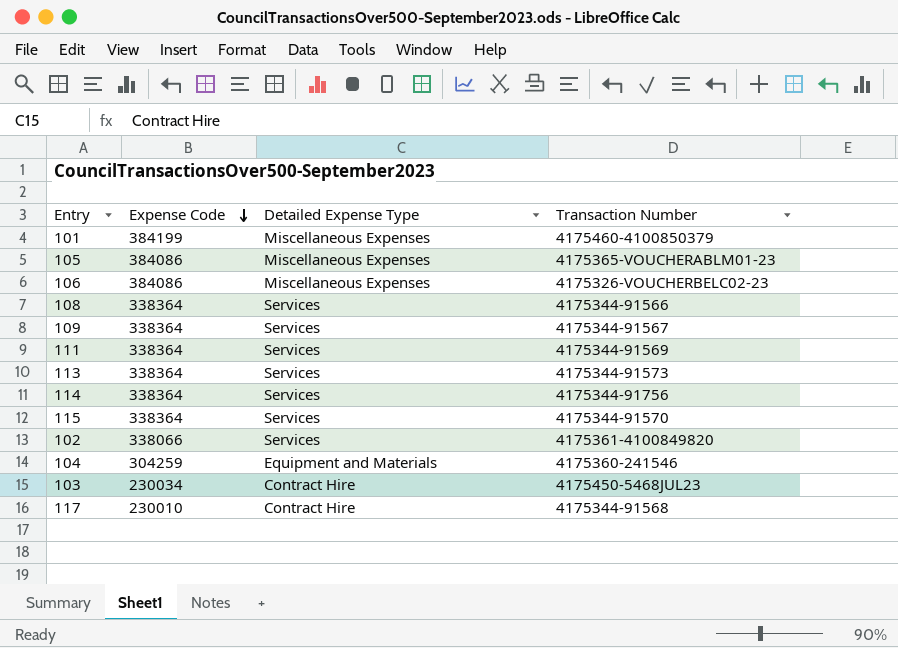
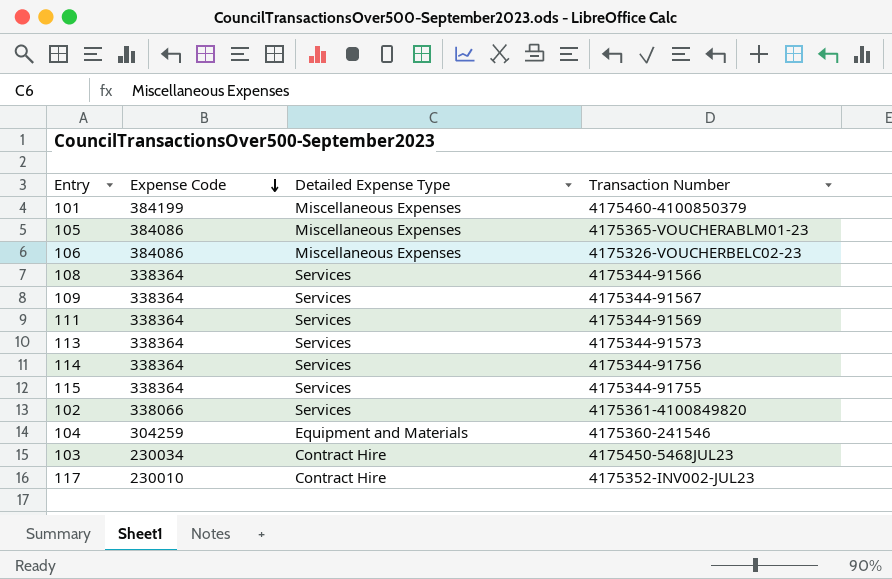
115 | Transaction Number: 4175344-91570 -> 4175344-91755
117 | Transaction Number: 4175344-91568 -> 4175352-INV002-JUL23

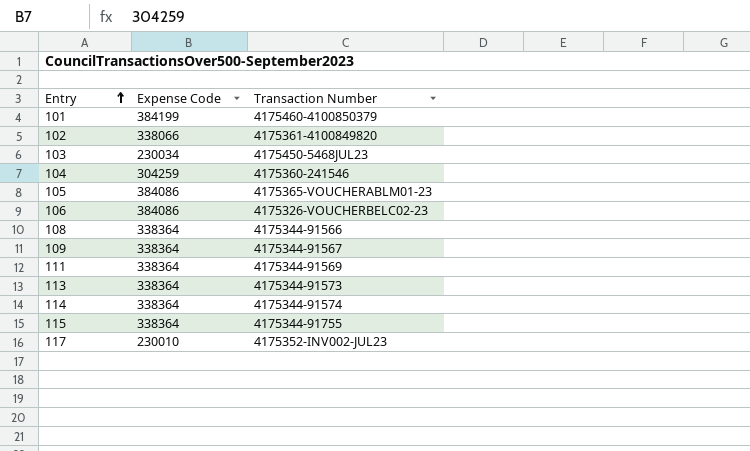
row order: Expense Code descending -> Entry ascending
column Detailed Expense Type | position: 3 -> none
114 | Transaction Number: 4175344-91756 -> 4175344-91574

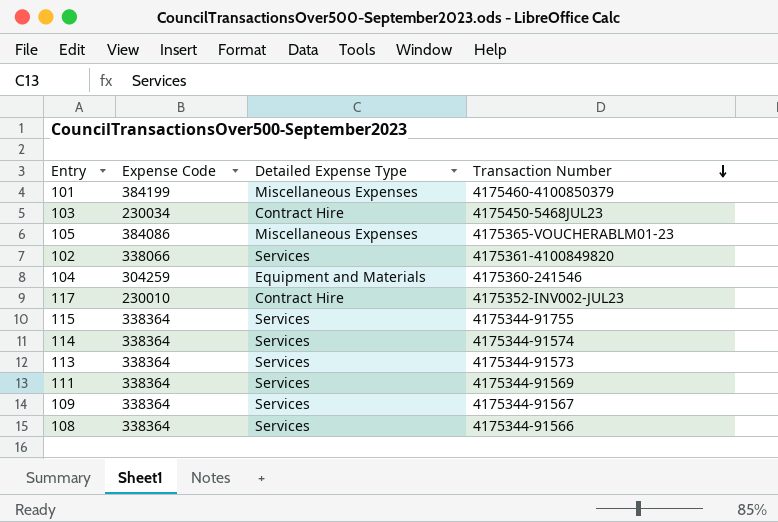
row order: Entry ascending -> Transaction Number descending
column Detailed Expense Type | position: none -> 3
row 106: 384086 | 4175326-VOUCHERBELC02-23 -> none

